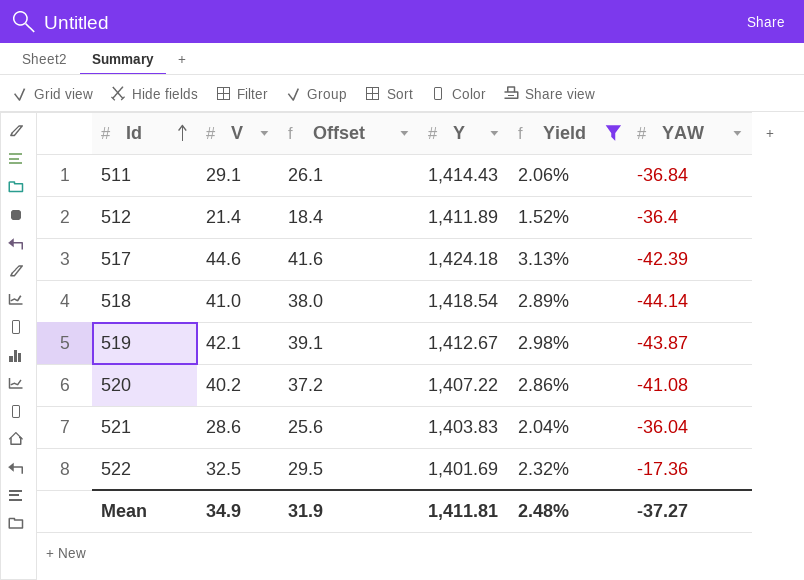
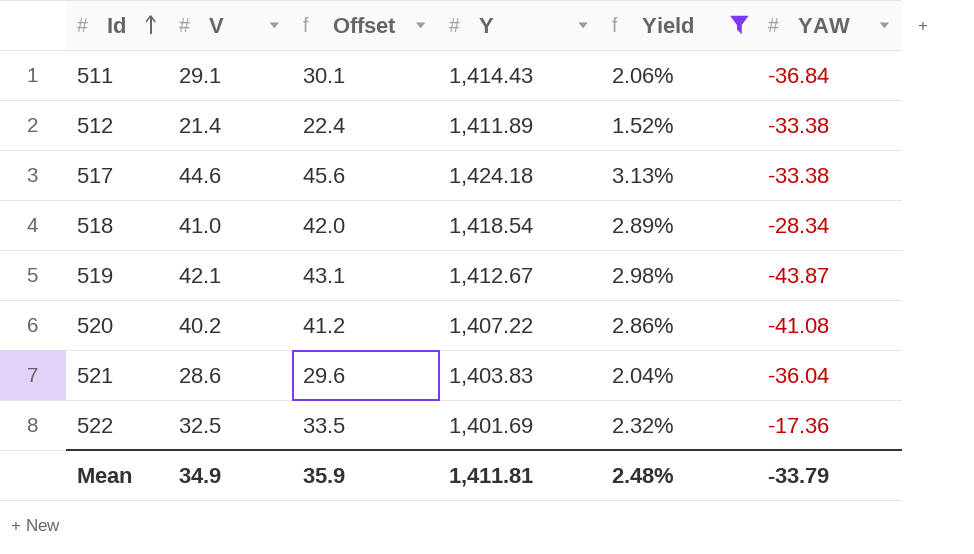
column Offset | formula: [V] - 3 -> [V] + 1
512 | YAW: -36.4 -> -33.38
517 | YAW: -42.39 -> -33.38
518 | YAW: -44.14 -> -28.34
Mean | Offset: 31.9 -> 35.9
Mean | YAW: -37.27 -> -33.79

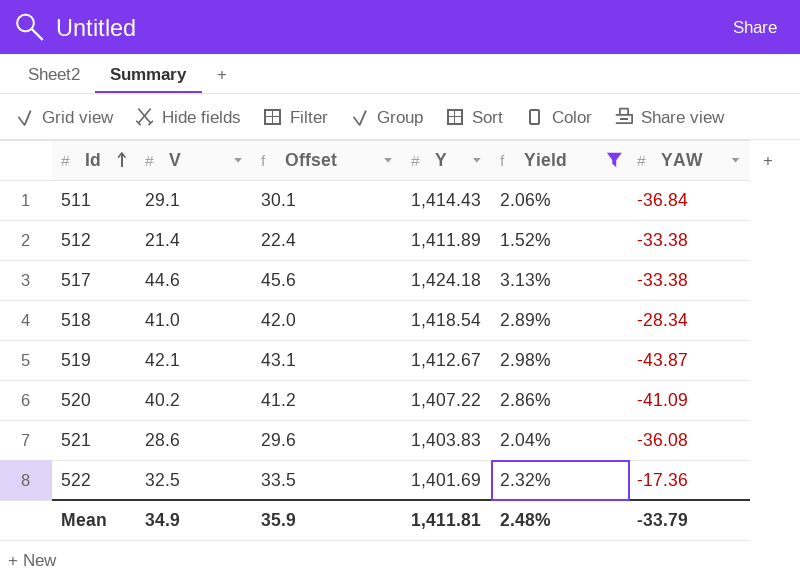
520 | YAW: -41.08 -> -41.09
521 | YAW: -36.04 -> -36.08

